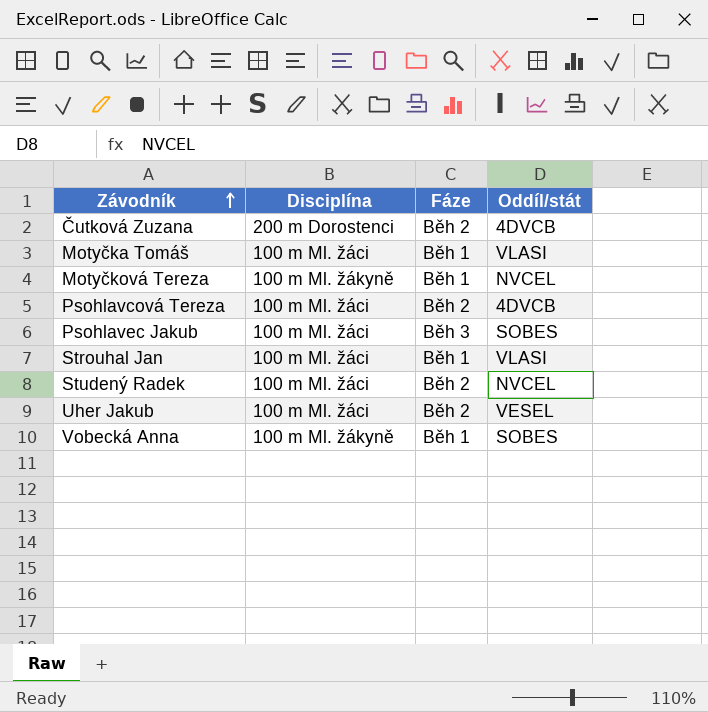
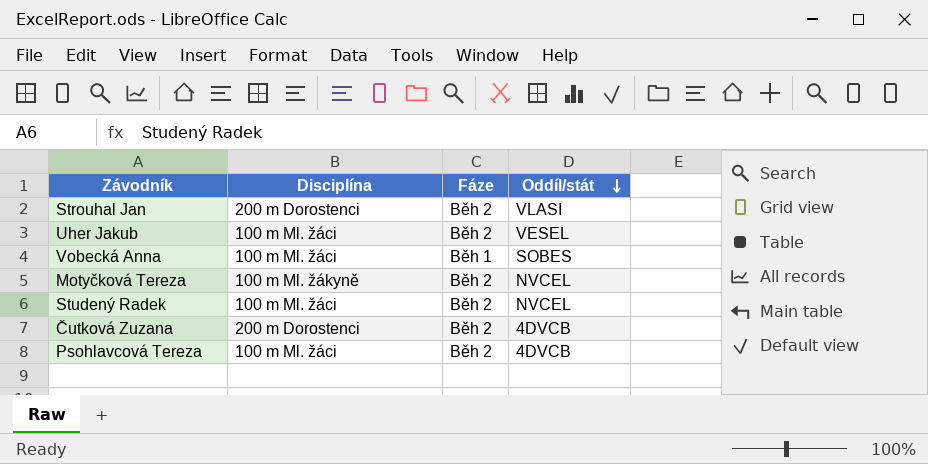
row order: Závodník ascending -> Oddíl/stát descending
row Motyčka Tomáš: 100 m Ml. žáci | Běh 1 | VLASI -> none
row Psohlavec Jakub: 100 m Ml. žáci | Běh 3 | SOBES -> none
Strouhal Jan | Disciplína: 100 m Ml. žáci -> 200 m Dorostenci
Strouhal Jan | Fáze: Běh 1 -> Běh 2
Vobecká Anna | Disciplína: 100 m Ml. žákyně -> 100 m Ml. žáci
Motyčková Tereza | Fáze: Běh 1 -> Běh 2

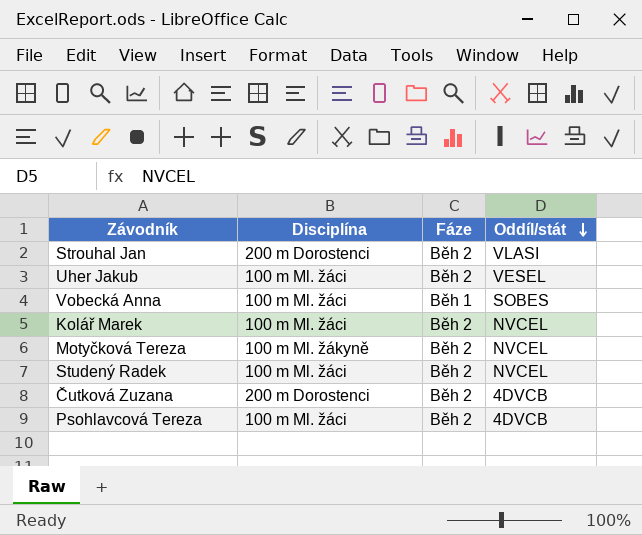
row Kolář Marek: none -> 100 m Ml. žáci | Běh 2 | NVCEL

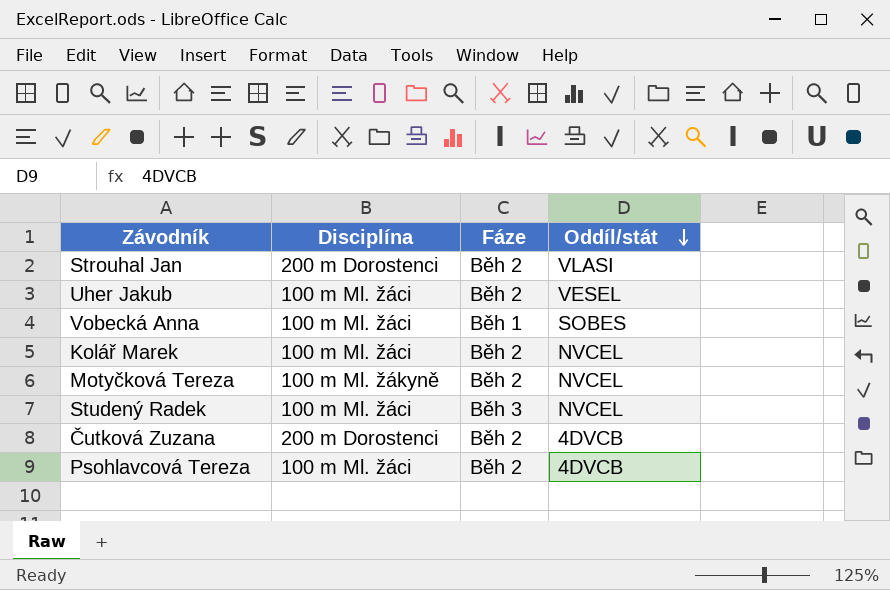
Studený Radek | Fáze: Běh 2 -> Běh 3

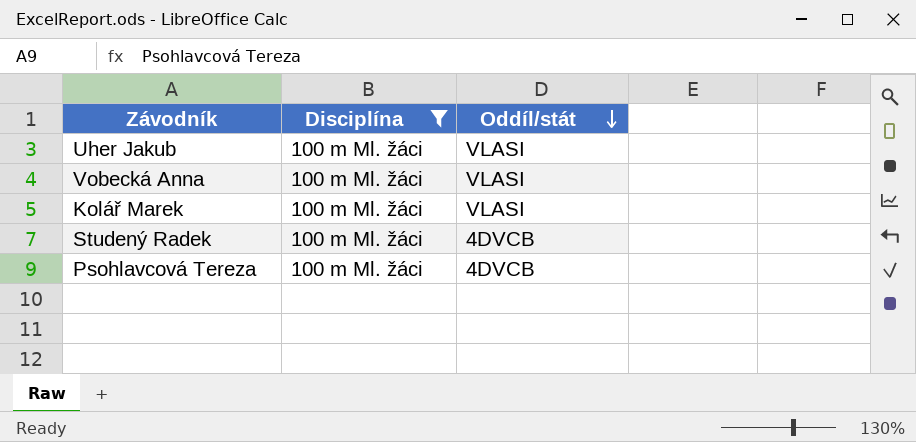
filter: none -> Disciplína = 100 m Ml. žáci
column Fáze | position: 3 -> none
Uher Jakub | Oddíl/stát: VESEL -> VLASI
Vobecká Anna | Oddíl/stát: SOBES -> VLASI
Kolář Marek | Oddíl/stát: NVCEL -> VLASI
Studený Radek | Oddíl/stát: NVCEL -> 4DVCB

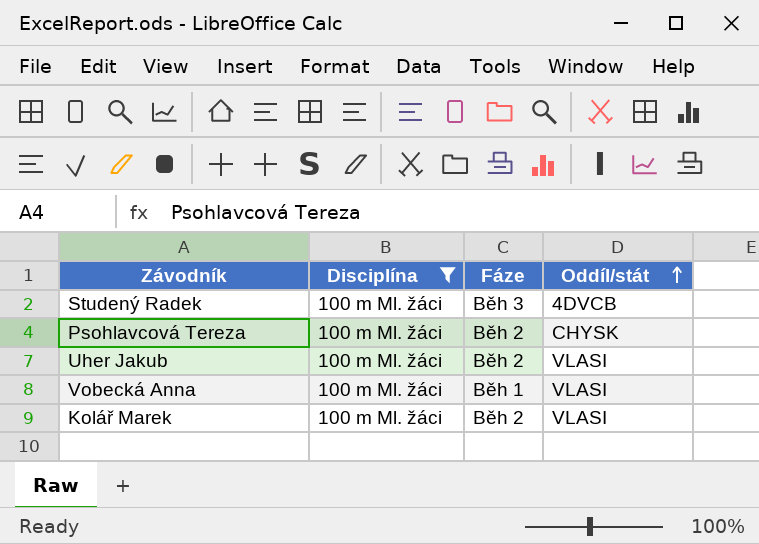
row order: Oddíl/stát descending -> Oddíl/stát ascending
column Fáze | position: none -> 3
Psohlavcová Tereza | Oddíl/stát: 4DVCB -> CHYSK

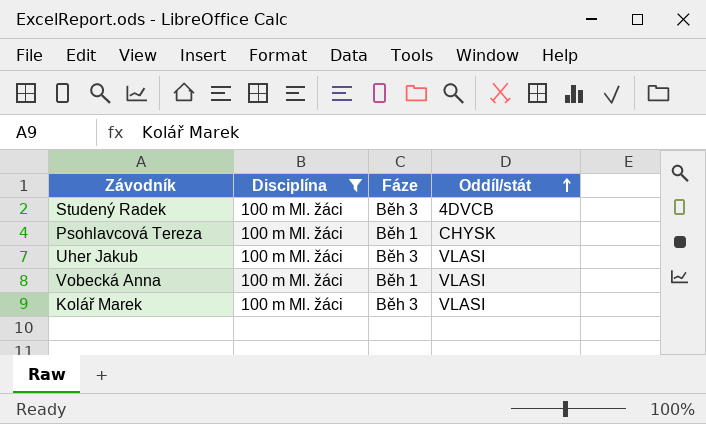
Psohlavcová Tereza | Fáze: Běh 2 -> Běh 1
Uher Jakub | Fáze: Běh 2 -> Běh 3
Kolář Marek | Fáze: Běh 2 -> Běh 3

